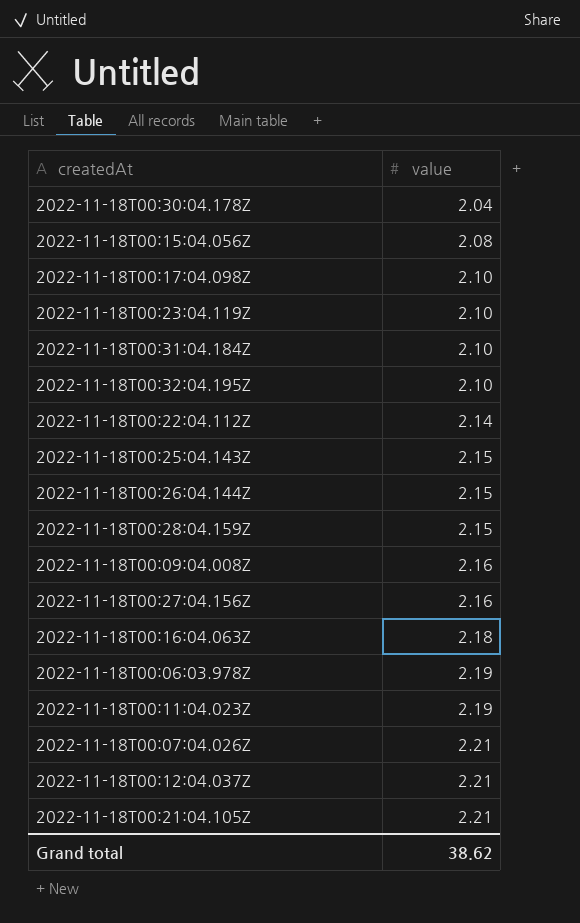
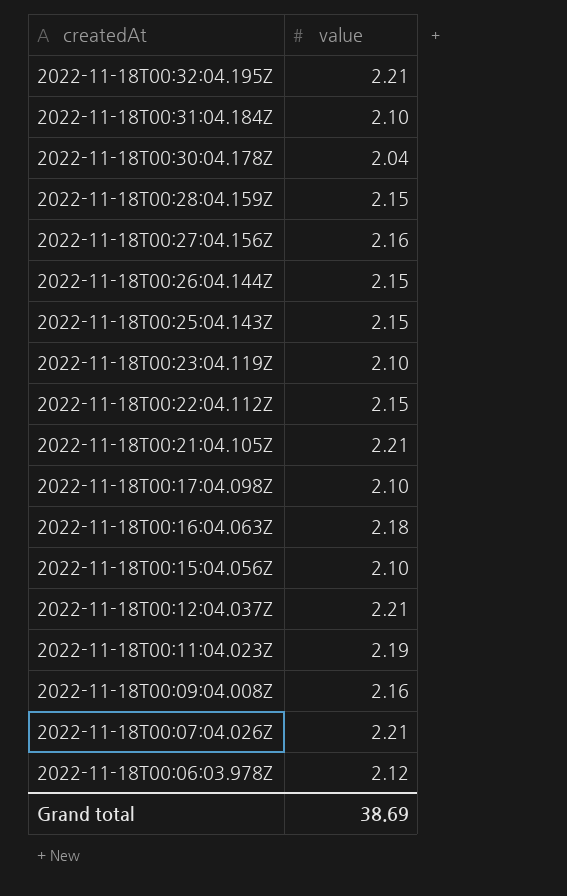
row order: value ascending -> createdAt descending
2022-11-18T00:32:04.195Z | value: 2.10 -> 2.21
2022-11-18T00:22:04.112Z | value: 2.14 -> 2.15
2022-11-18T00:15:04.056Z | value: 2.08 -> 2.10
2022-11-18T00:06:03.978Z | value: 2.19 -> 2.12
Grand total | value: 38.62 -> 38.69

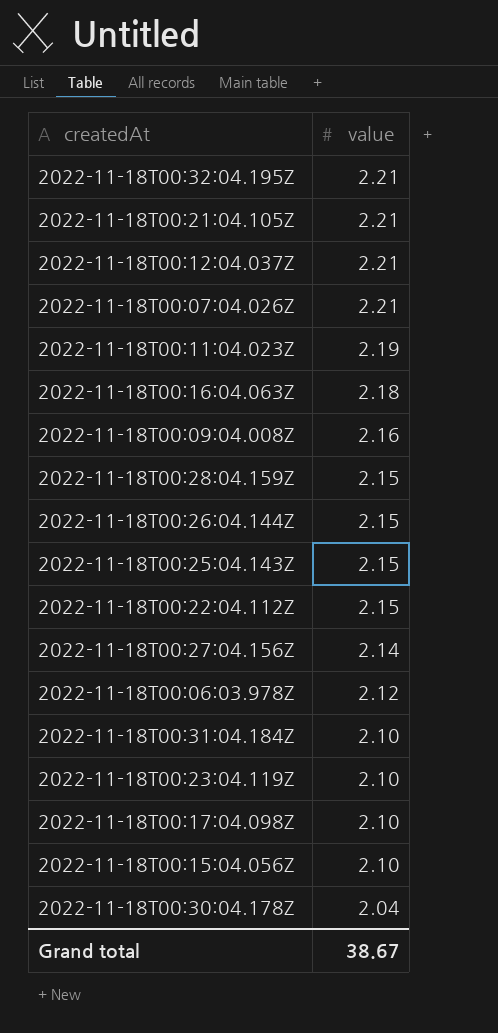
row order: createdAt descending -> value descending
2022-11-18T00:27:04.156Z | value: 2.16 -> 2.14
Grand total | value: 38.69 -> 38.67

